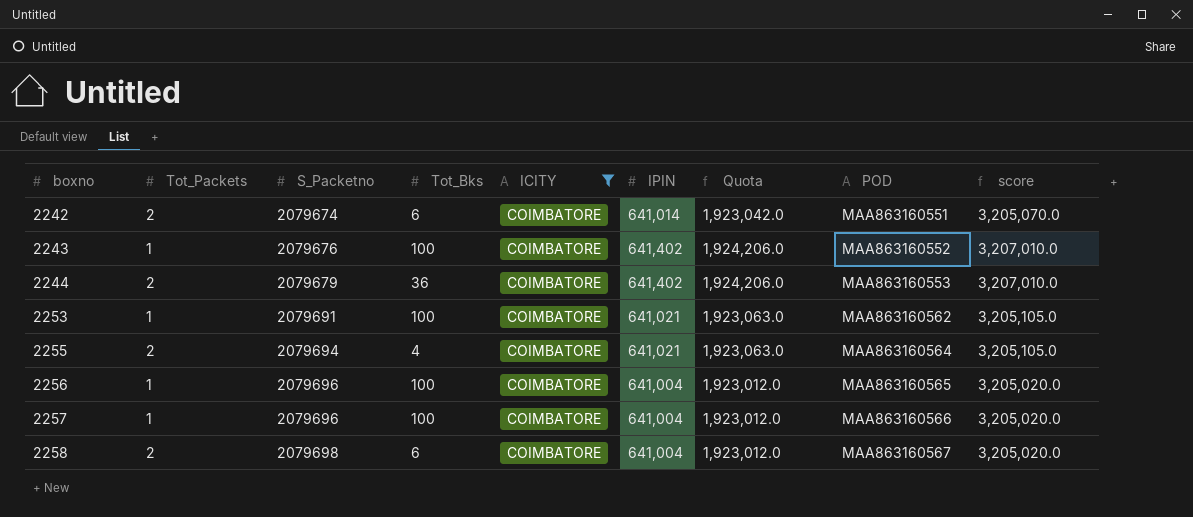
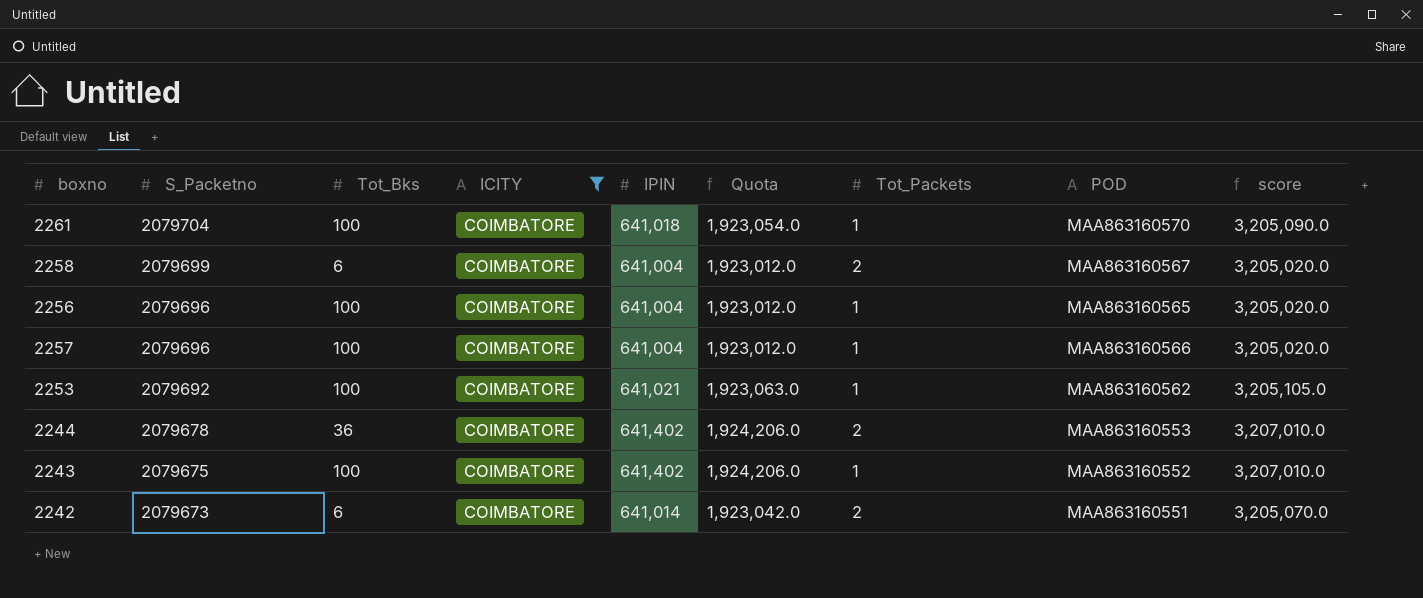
row order: boxno ascending -> S_Packetno descending
column Tot_Packets | position: 2 -> 7
row 2255: 2 | 2079694 | 4 | COIMBATORE | 641,021 | 1,923,063.0 | MAA863160564 | 3,205,105.0 -> none
row 2261: none -> 2079704 | 100 | COIMBATORE | 641,018 | 1,923,054.0 | 1 | MAA863160570 | 3,205,090.0
2258 | S_Packetno: 2079698 -> 2079699
2253 | S_Packetno: 2079691 -> 2079692
2244 | S_Packetno: 2079679 -> 2079678
2243 | S_Packetno: 2079676 -> 2079675
2242 | S_Packetno: 2079674 -> 2079673

